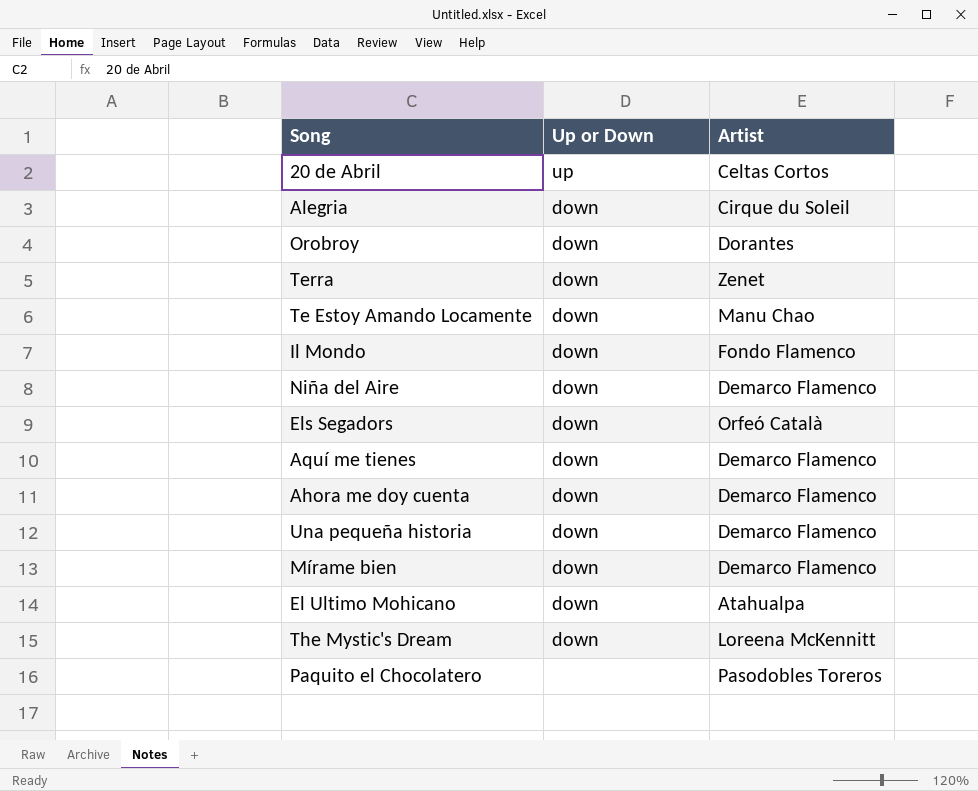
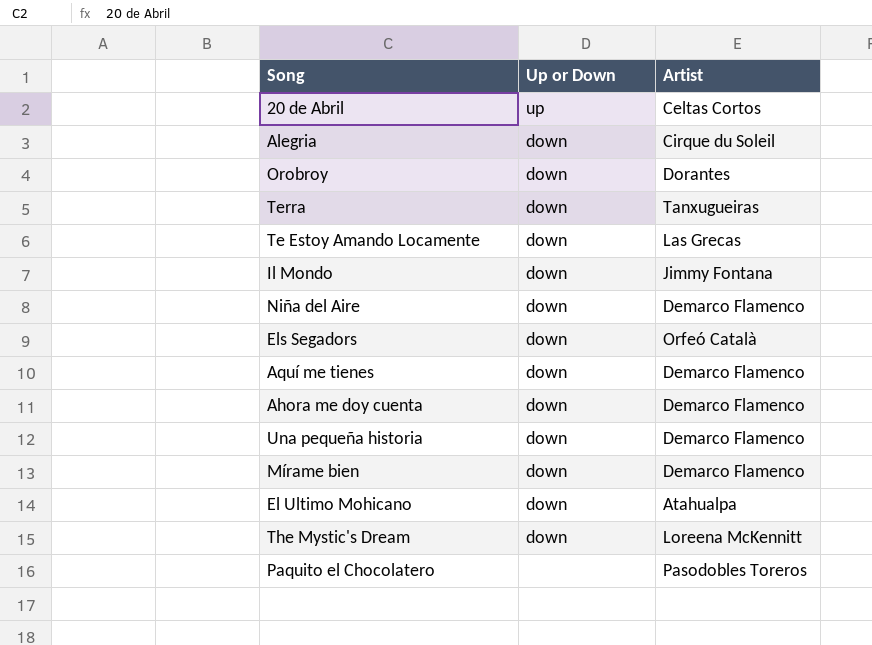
Terra | Artist: Zenet -> Tanxugueiras
Te Estoy Amando Locamente | Artist: Manu Chao -> Las Grecas
Il Mondo | Artist: Fondo Flamenco -> Jimmy Fontana

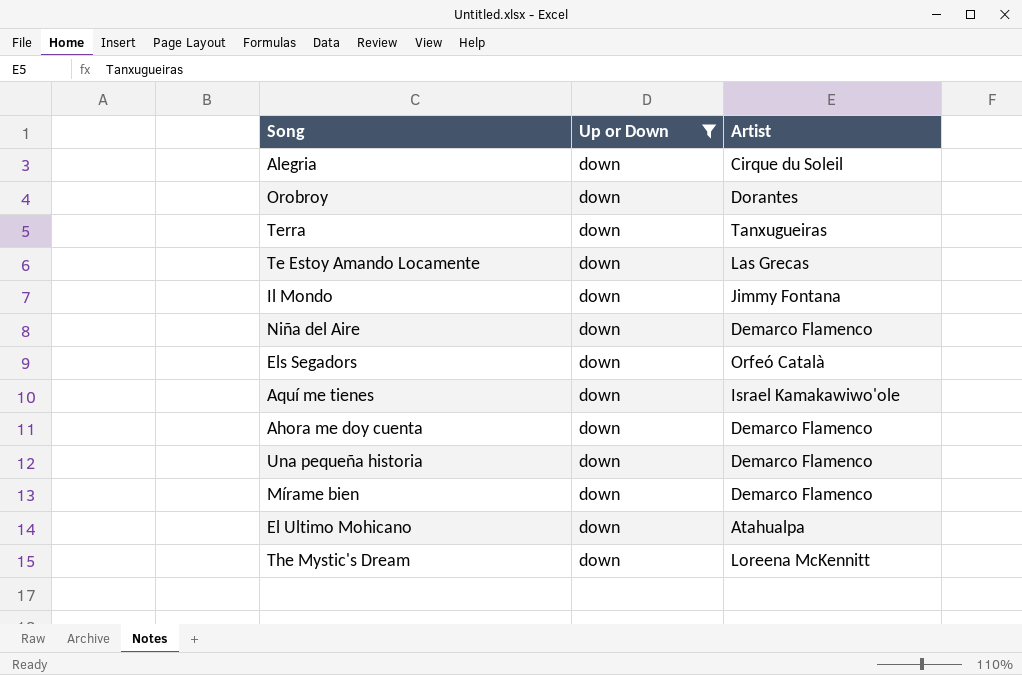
filter: none -> Up or Down = down
Aquí me tienes | Artist: Demarco Flamenco -> Israel Kamakawiwo'ole

